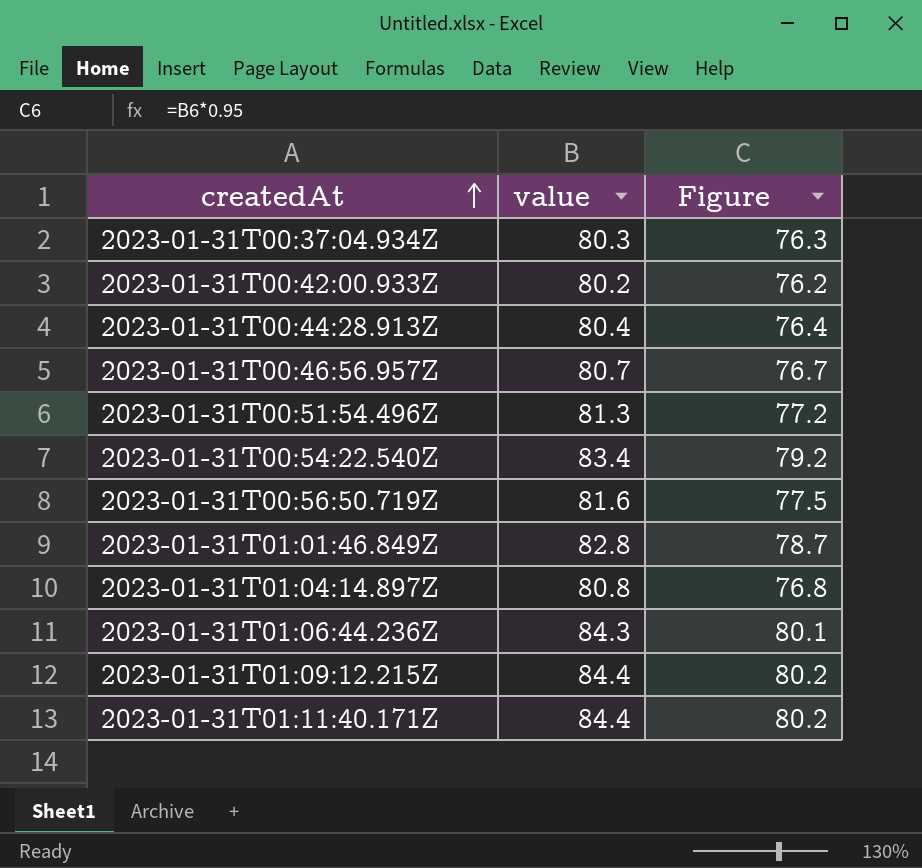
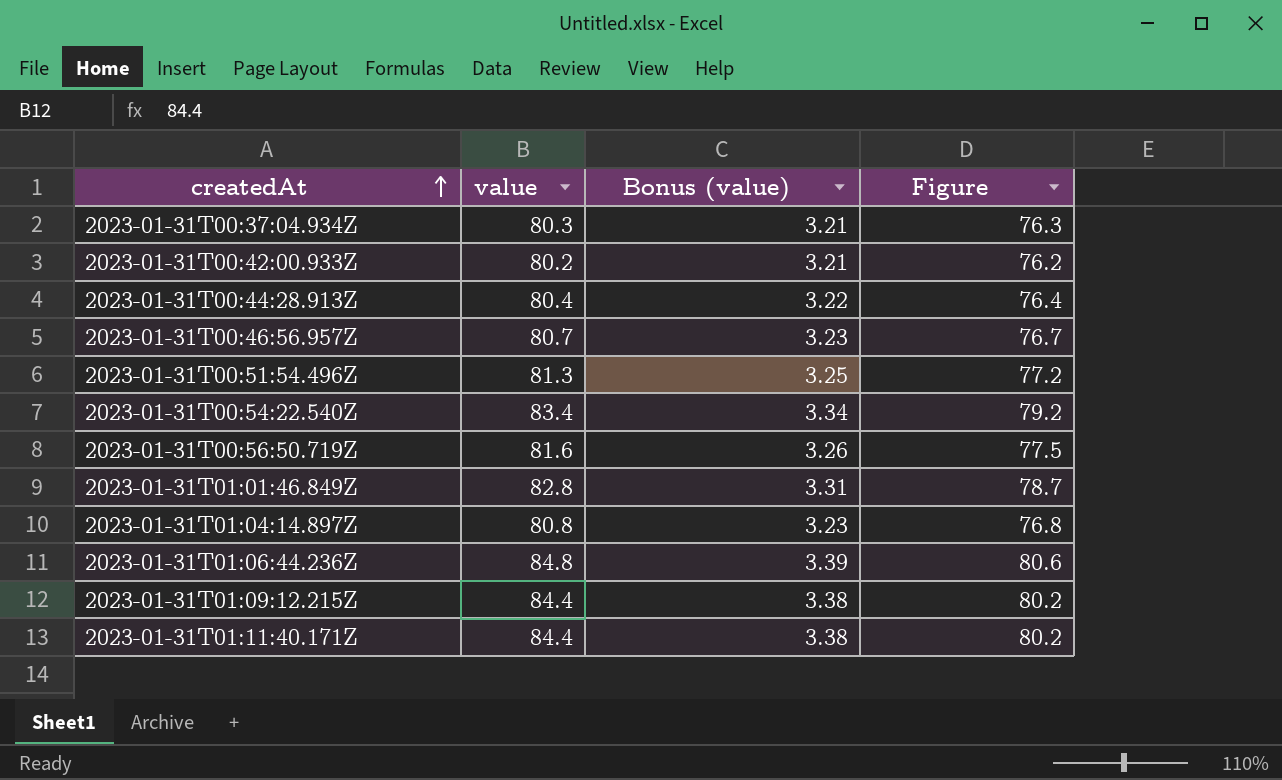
column Bonus (value) | formula: none -> [value] * 0.04
2023-01-31T01:06:44.236Z | value: 84.3 -> 84.8
2023-01-31T01:06:44.236Z | Figure: 80.1 -> 80.6

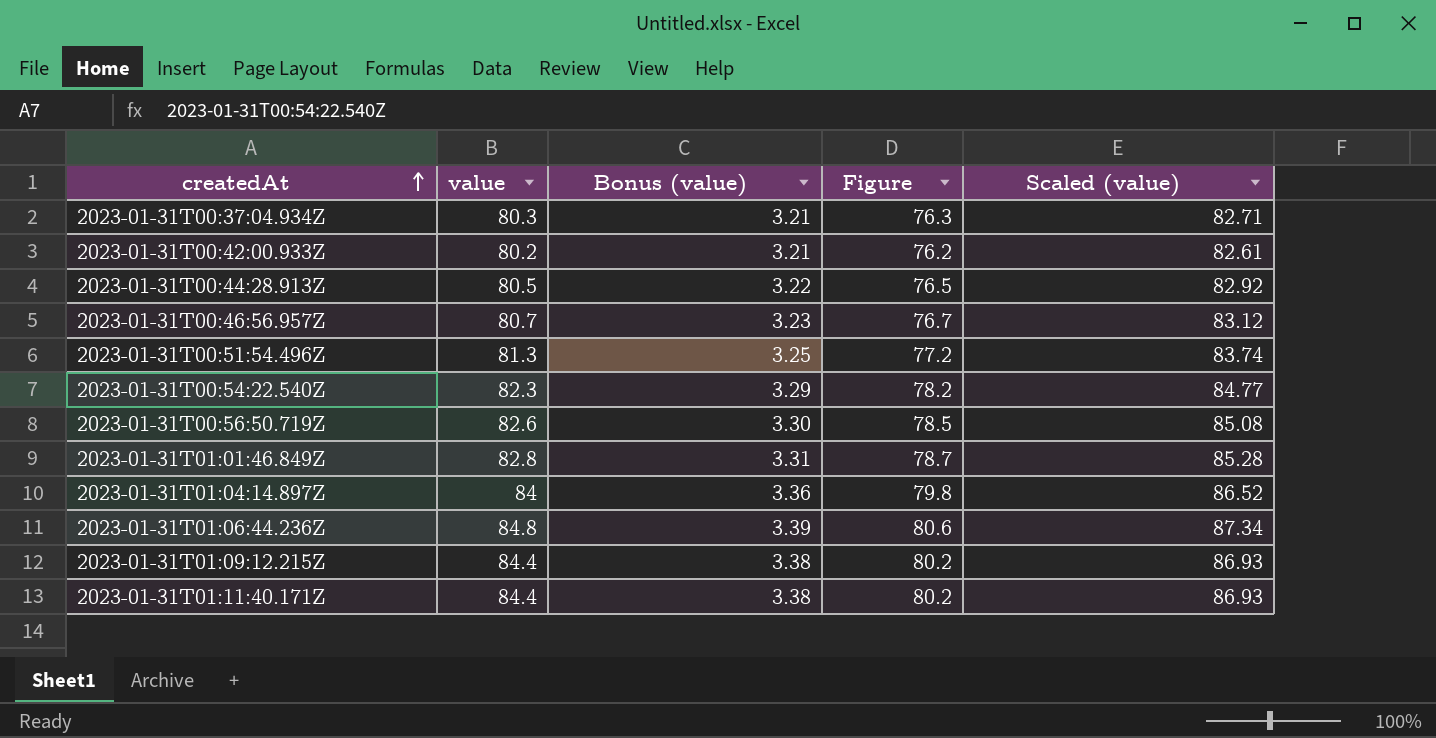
column Scaled (value) | formula: none -> [value] * 1.03
2023-01-31T00:44:28.913Z | value: 80.4 -> 80.5
2023-01-31T00:44:28.913Z | Figure: 76.4 -> 76.5
2023-01-31T00:54:22.540Z | value: 83.4 -> 82.3
2023-01-31T00:54:22.540Z | Bonus (value): 3.34 -> 3.29
2023-01-31T00:54:22.540Z | Figure: 79.2 -> 78.2
2023-01-31T00:56:50.719Z | value: 81.6 -> 82.6
2023-01-31T00:56:50.719Z | Bonus (value): 3.26 -> 3.30
2023-01-31T00:56:50.719Z | Figure: 77.5 -> 78.5
2023-01-31T01:04:14.897Z | value: 80.8 -> 84
2023-01-31T01:04:14.897Z | Bonus (value): 3.23 -> 3.36
2023-01-31T01:04:14.897Z | Figure: 76.8 -> 79.8

